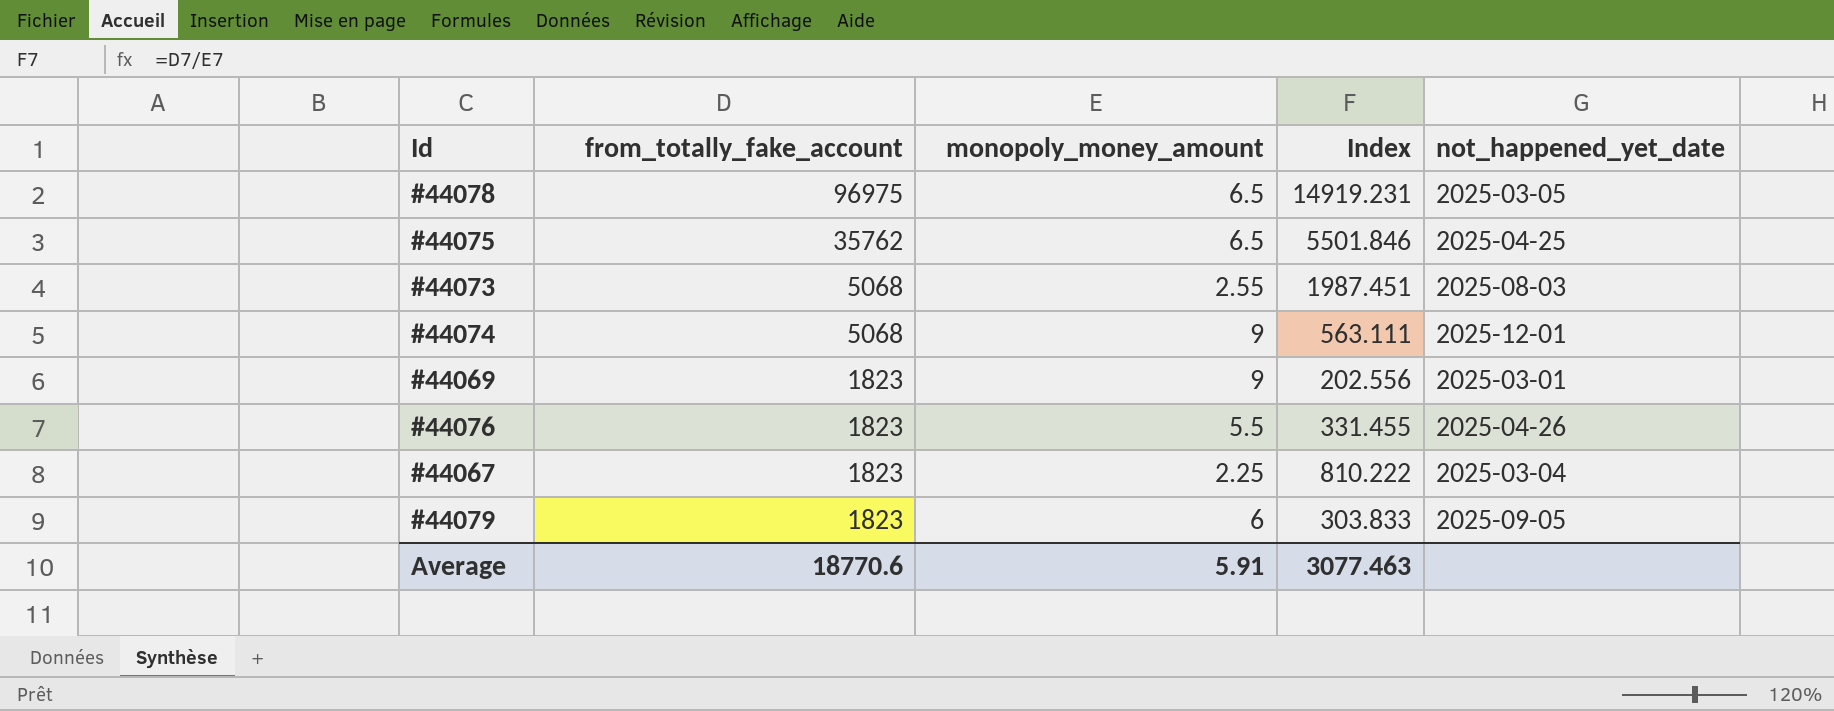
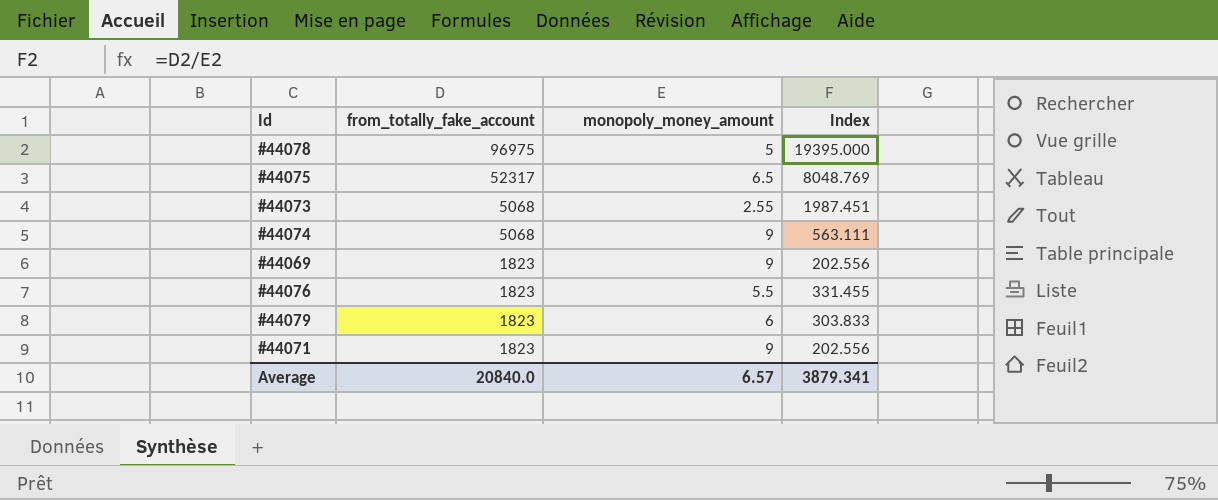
column not_happened_yet_date | position: 5 -> none
row #44067: 1823 | 2.25 | 810.222 | 2025-03-04 -> none
#44078 | monopoly_money_amount: 6.5 -> 5
#44078 | Index: 14919.231 -> 19395.000
#44075 | from_totally_fake_account: 35762 -> 52317
#44075 | Index: 5501.846 -> 8048.769
row #44071: none -> 1823 | 9 | 202.556
Average | from_totally_fake_account: 18770.6 -> 20840.0
Average | monopoly_money_amount: 5.91 -> 6.57
Average | Index: 3077.463 -> 3879.341

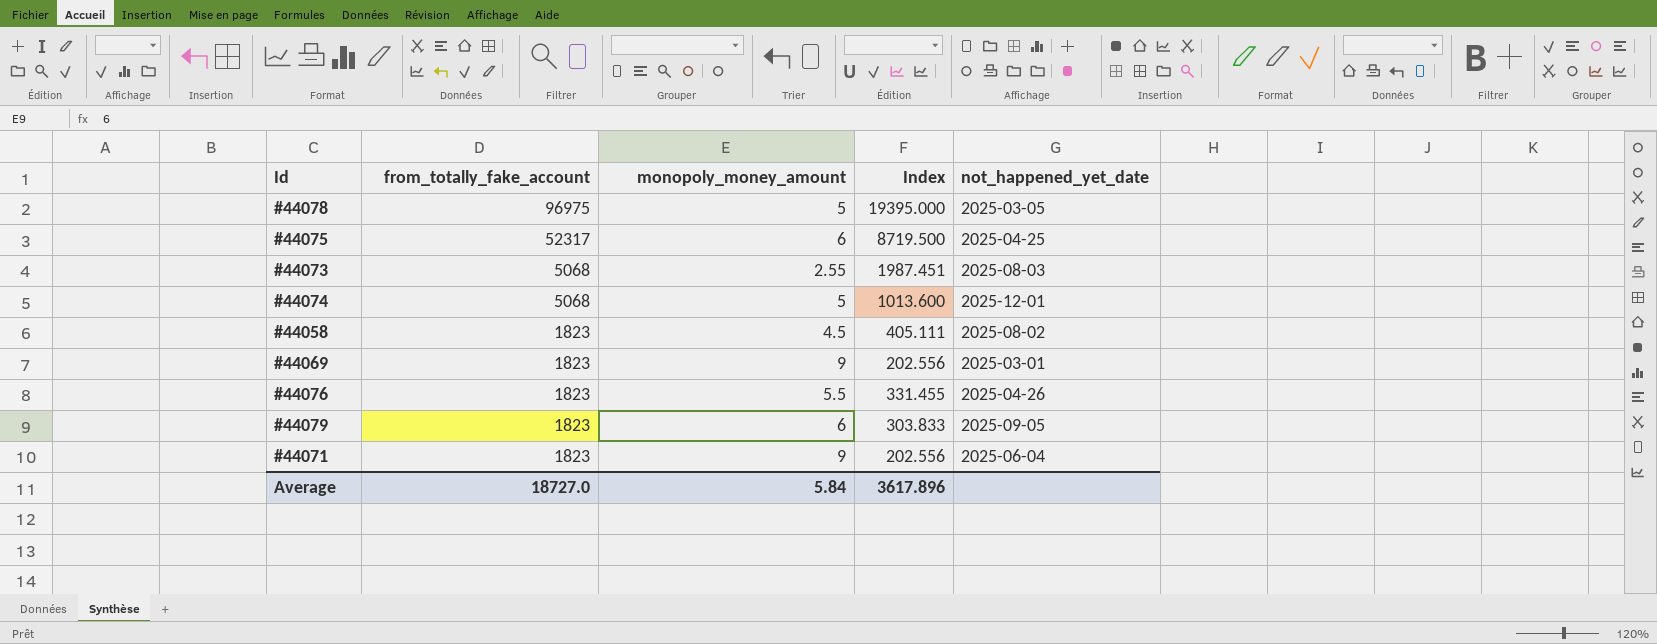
column not_happened_yet_date | position: none -> 5
#44075 | monopoly_money_amount: 6.5 -> 6
#44075 | Index: 8048.769 -> 8719.500
#44074 | monopoly_money_amount: 9 -> 5
#44074 | Index: 563.111 -> 1013.600
row #44058: none -> 1823 | 4.5 | 405.111 | 2025-08-02
Average | from_totally_fake_account: 20840.0 -> 18727.0
Average | monopoly_money_amount: 6.57 -> 5.84
Average | Index: 3879.341 -> 3617.896

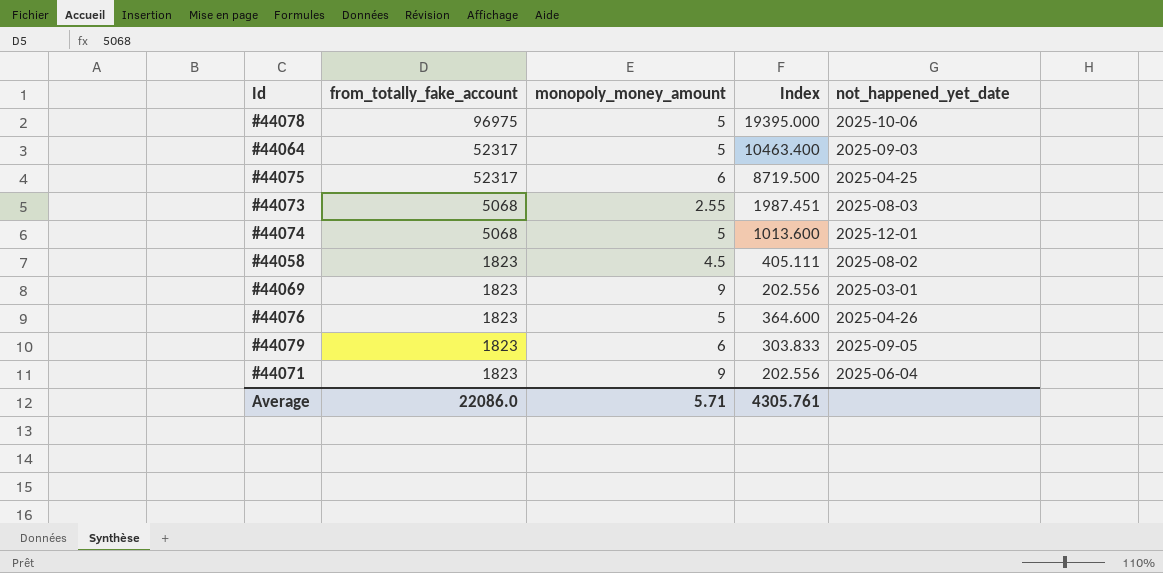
#44078 | not_happened_yet_date: 2025-03-05 -> 2025-10-06
row #44064: none -> 52317 | 5 | 10463.400 | 2025-09-03
#44076 | monopoly_money_amount: 5.5 -> 5
#44076 | Index: 331.455 -> 364.600
Average | from_totally_fake_account: 18727.0 -> 22086.0
Average | monopoly_money_amount: 5.84 -> 5.71
Average | Index: 3617.896 -> 4305.761

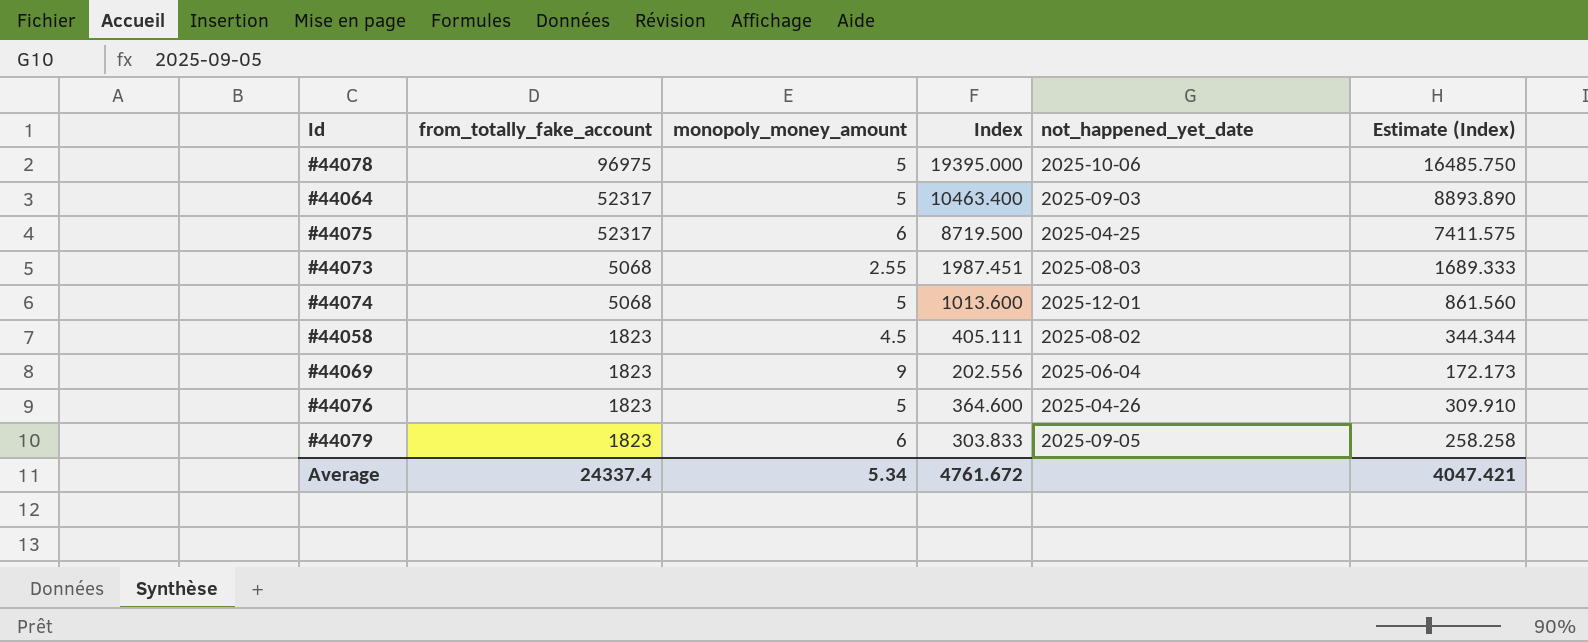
column Estimate (Index) | formula: none -> [Index] * 0.85
row #44071: 1823 | 9 | 202.556 | 2025-06-04 -> none
#44069 | not_happened_yet_date: 2025-03-01 -> 2025-06-04
Average | from_totally_fake_account: 22086.0 -> 24337.4
Average | monopoly_money_amount: 5.71 -> 5.34
Average | Index: 4305.761 -> 4761.672

